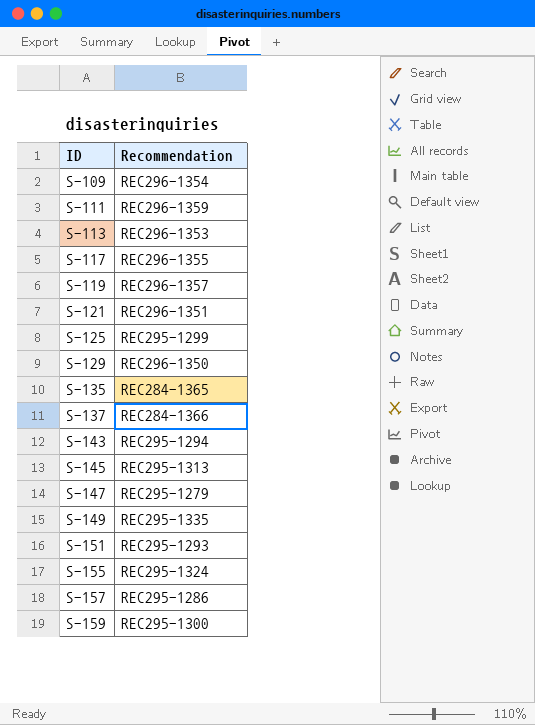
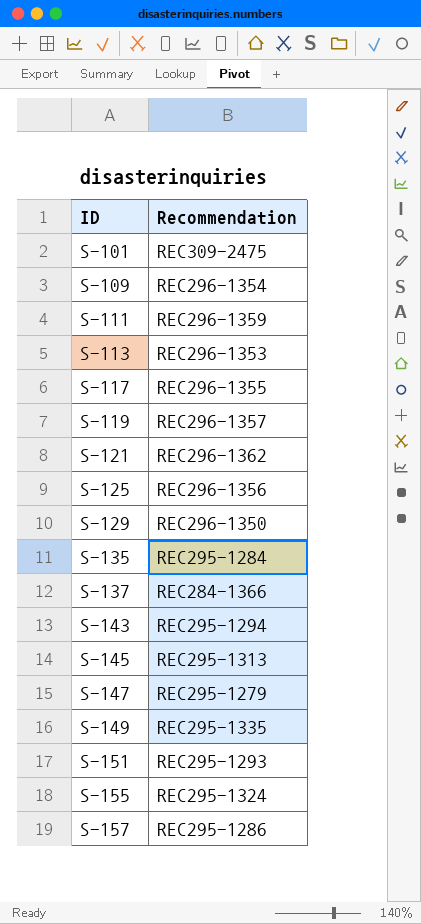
row S-159: REC295-1300 -> none
row S-101: none -> REC309-2475
S-121 | Recommendation: REC296-1351 -> REC296-1362
S-125 | Recommendation: REC295-1299 -> REC296-1356
S-135 | Recommendation: REC284-1365 -> REC295-1284

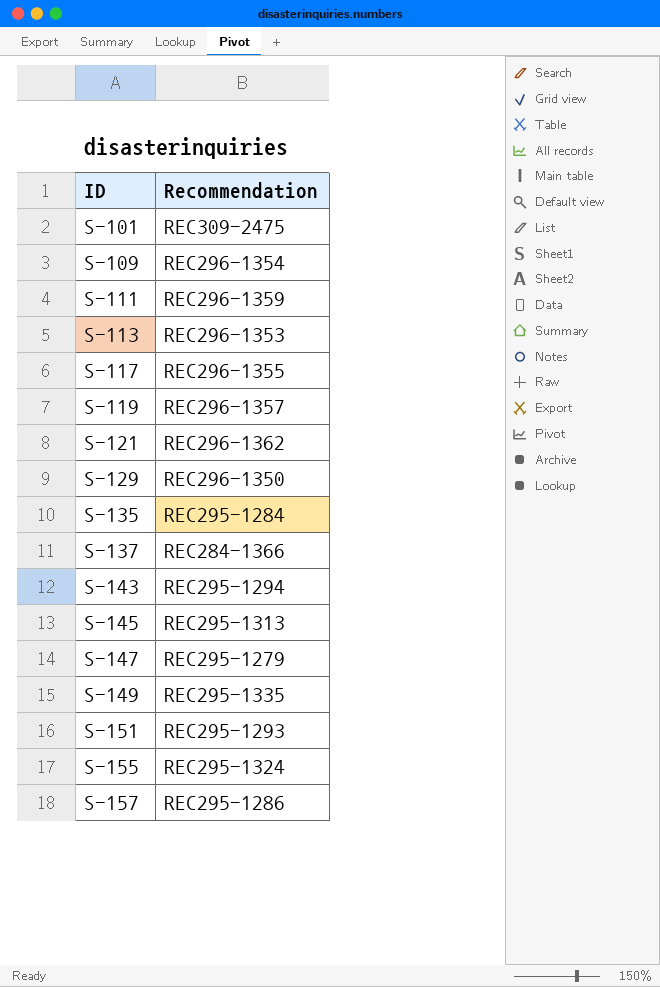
row S-125: REC296-1356 -> none

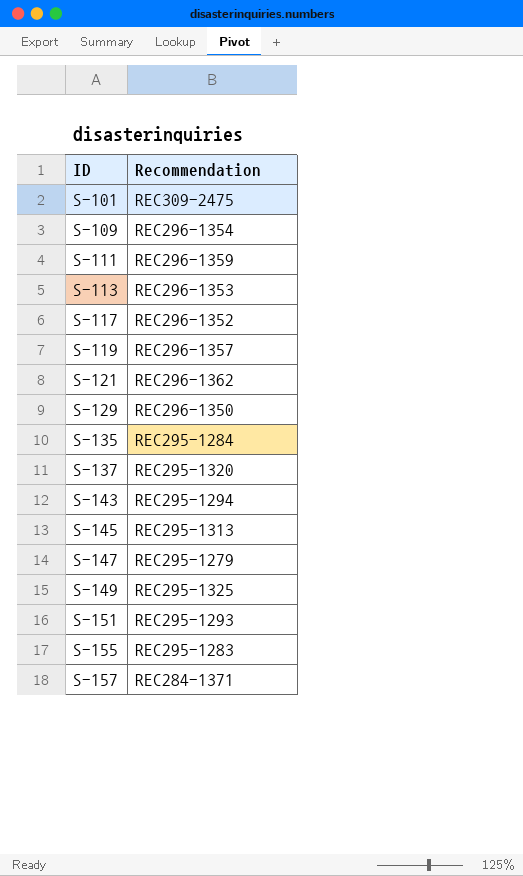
S-117 | Recommendation: REC296-1355 -> REC296-1352
S-137 | Recommendation: REC284-1366 -> REC295-1320
S-149 | Recommendation: REC295-1335 -> REC295-1325
S-155 | Recommendation: REC295-1324 -> REC295-1283
S-157 | Recommendation: REC295-1286 -> REC284-1371

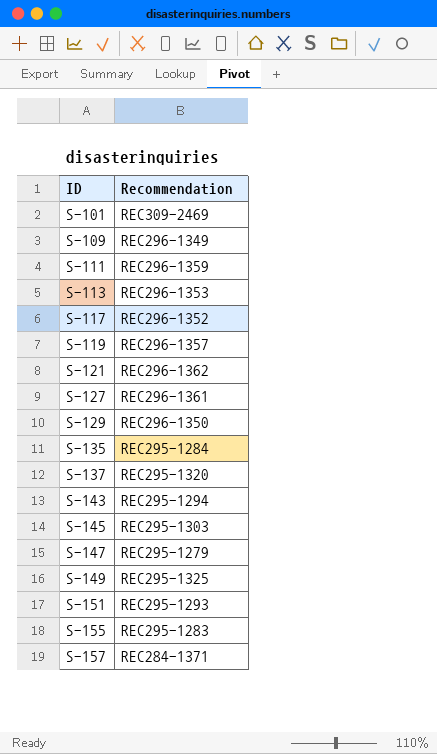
S-101 | Recommendation: REC309-2475 -> REC309-2469
S-109 | Recommendation: REC296-1354 -> REC296-1349
row S-127: none -> REC296-1361
S-145 | Recommendation: REC295-1313 -> REC295-1303

